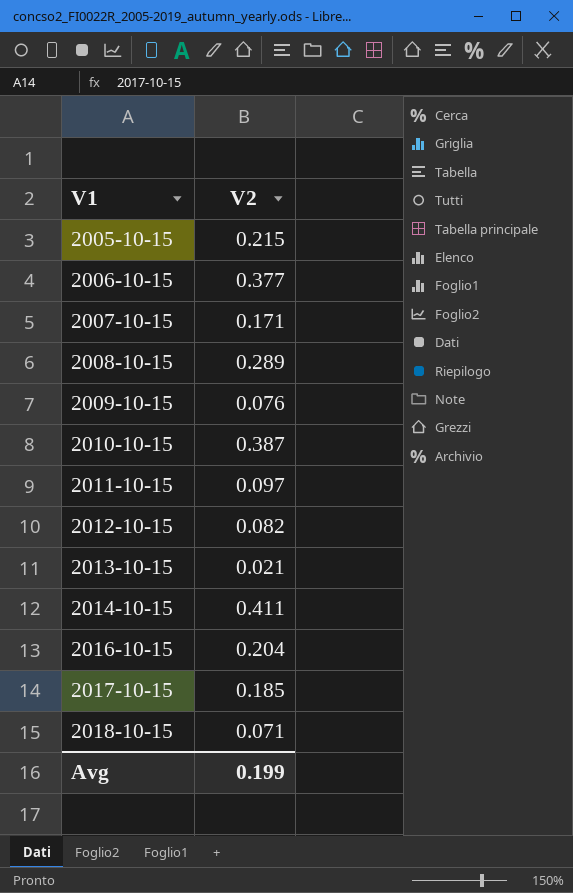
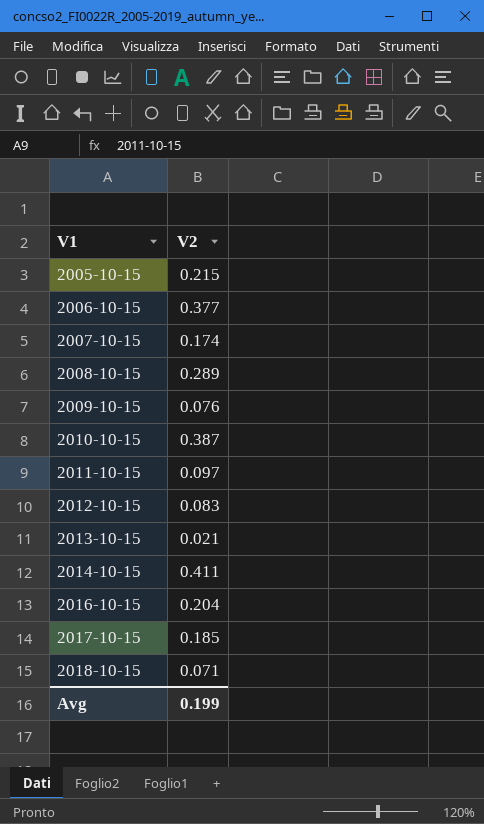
2007-10-15 | V2: 0.171 -> 0.174
2012-10-15 | V2: 0.082 -> 0.083

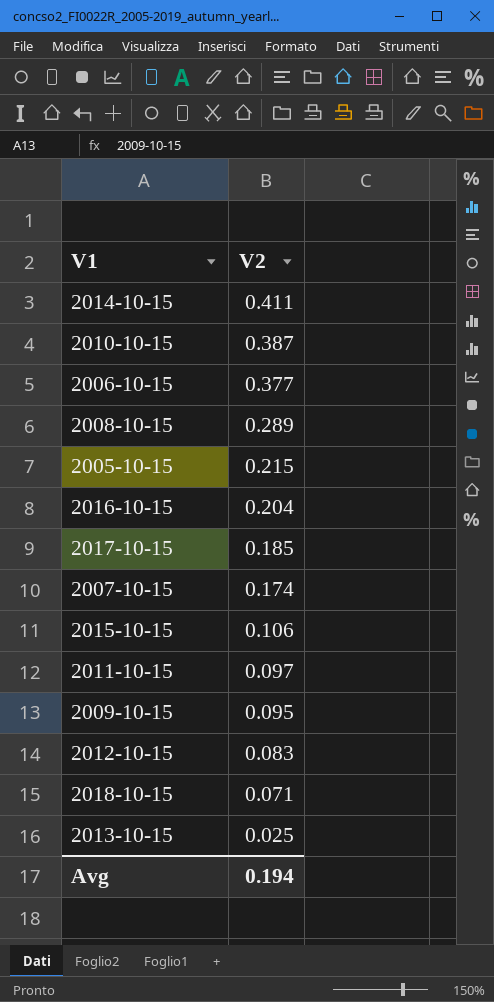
row order: V1 ascending -> V2 descending
row 2015-10-15: none -> 0.106
2009-10-15 | V2: 0.076 -> 0.095
2013-10-15 | V2: 0.021 -> 0.025
Avg | V2: 0.199 -> 0.194

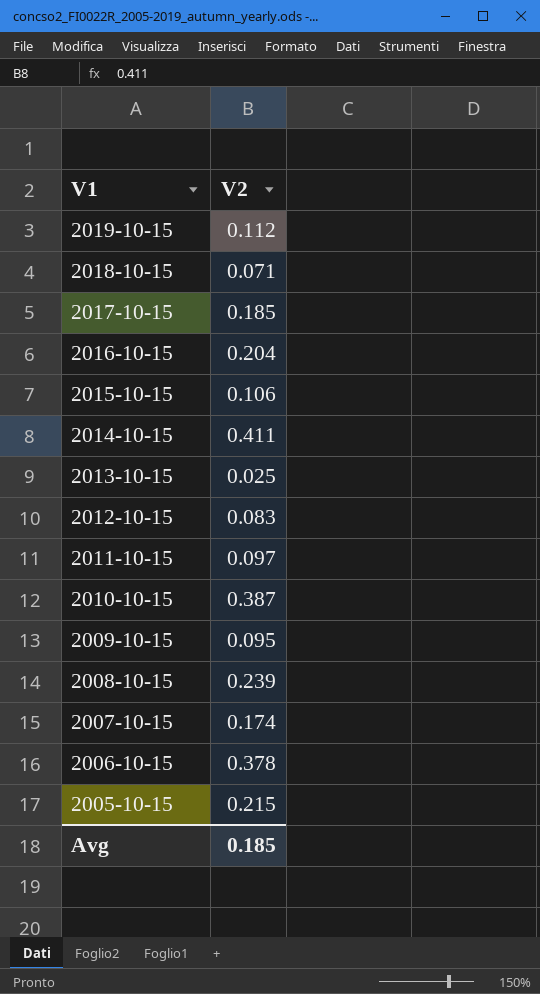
row order: V2 descending -> V1 descending
row 2019-10-15: none -> 0.112
2008-10-15 | V2: 0.289 -> 0.239
2006-10-15 | V2: 0.377 -> 0.378
Avg | V2: 0.194 -> 0.185

